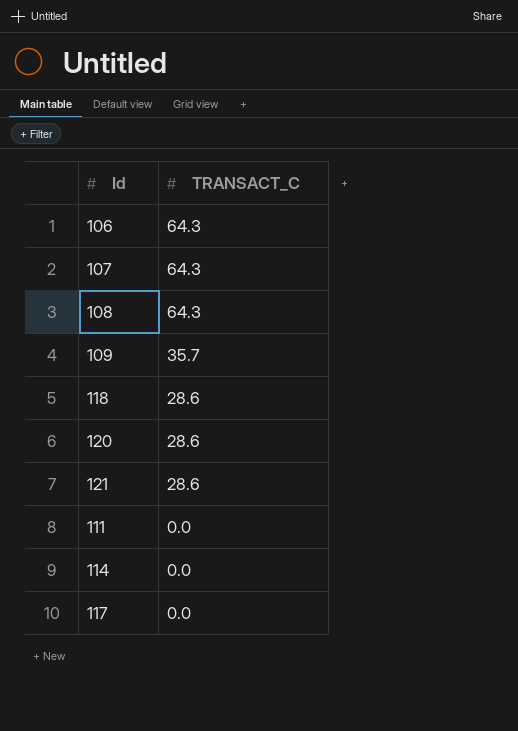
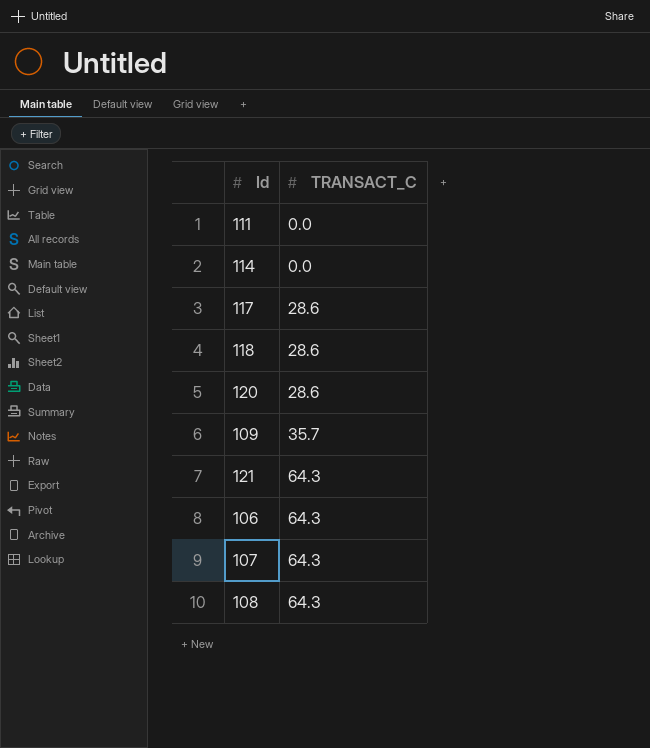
row order: TRANSACT_C descending -> TRANSACT_C ascending
117 | TRANSACT_C: 0.0 -> 28.6
121 | TRANSACT_C: 28.6 -> 64.3

